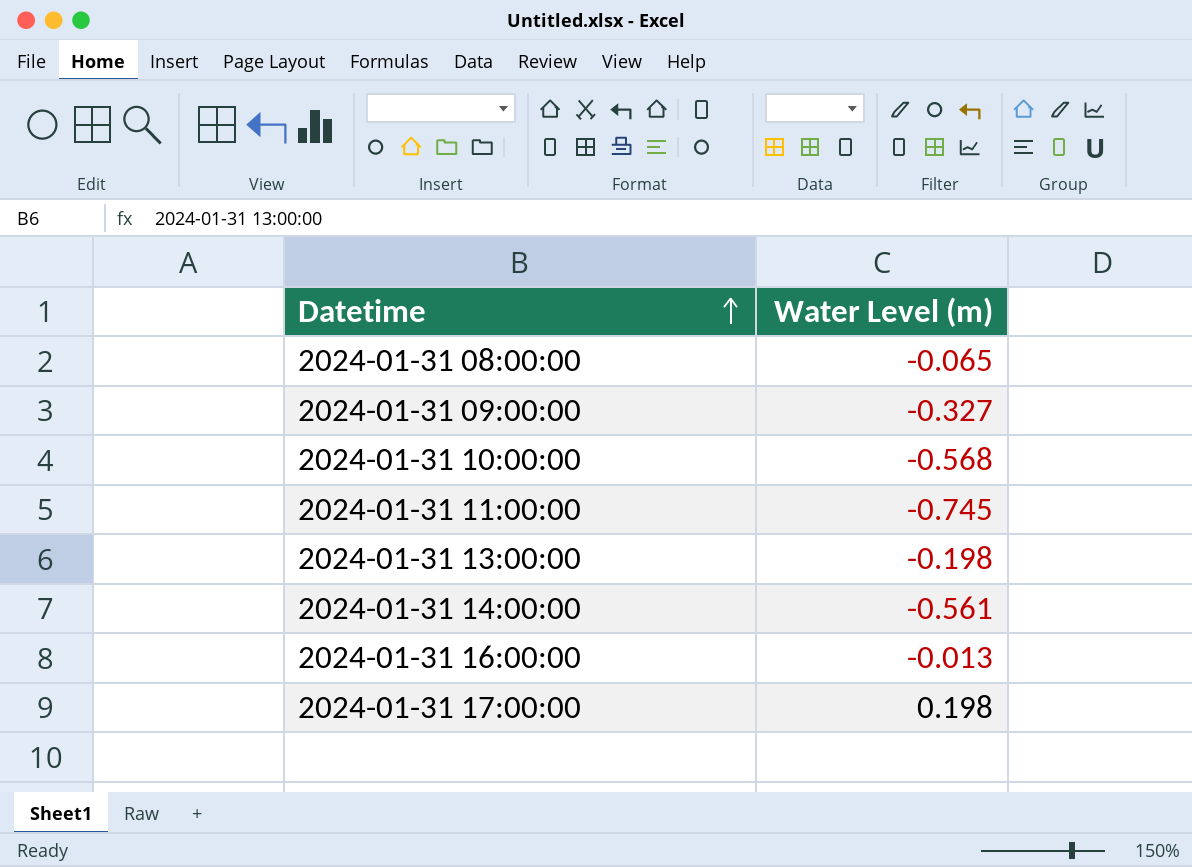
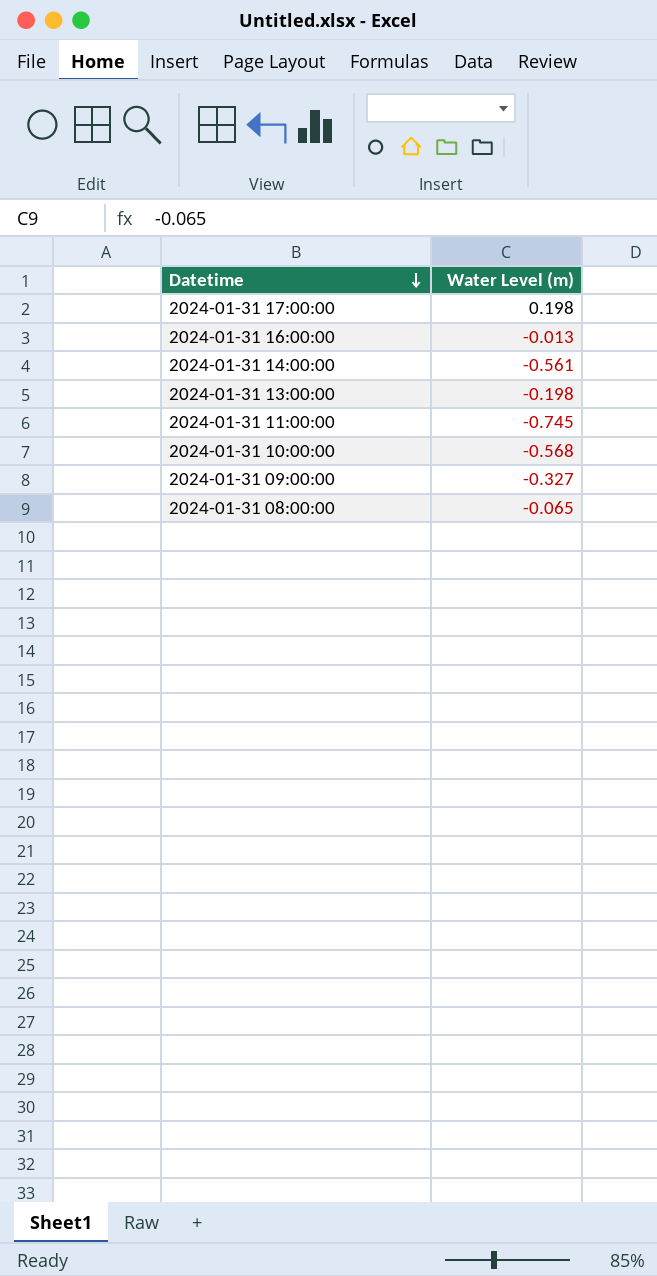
row order: Datetime ascending -> Datetime descending

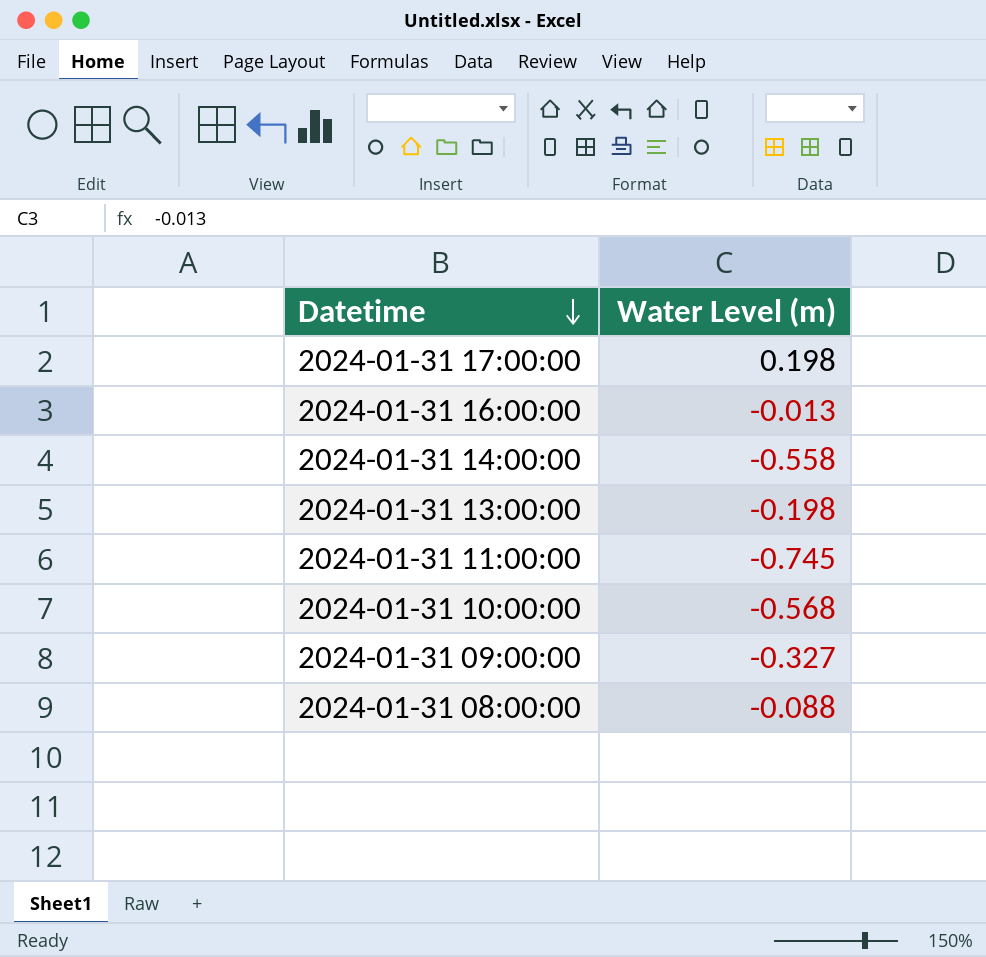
2024-01-31 14:00:00 | Water Level (m): -0.561 -> -0.558
2024-01-31 08:00:00 | Water Level (m): -0.065 -> -0.088

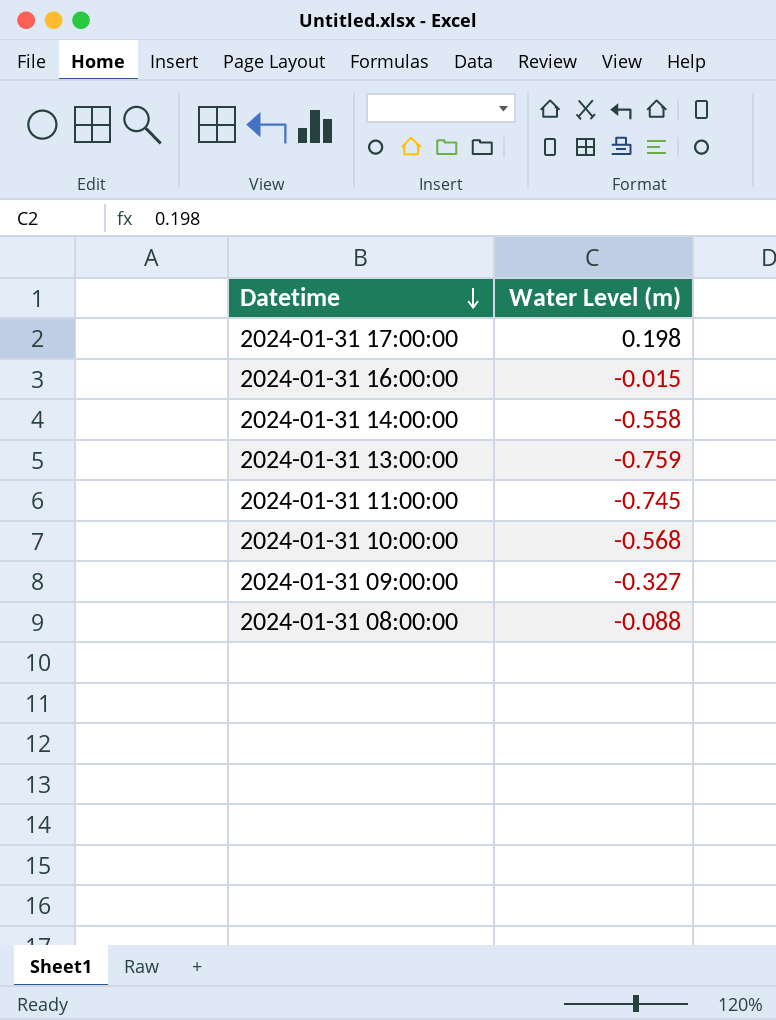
2024-01-31 16:00:00 | Water Level (m): -0.013 -> -0.015
2024-01-31 13:00:00 | Water Level (m): -0.198 -> -0.759

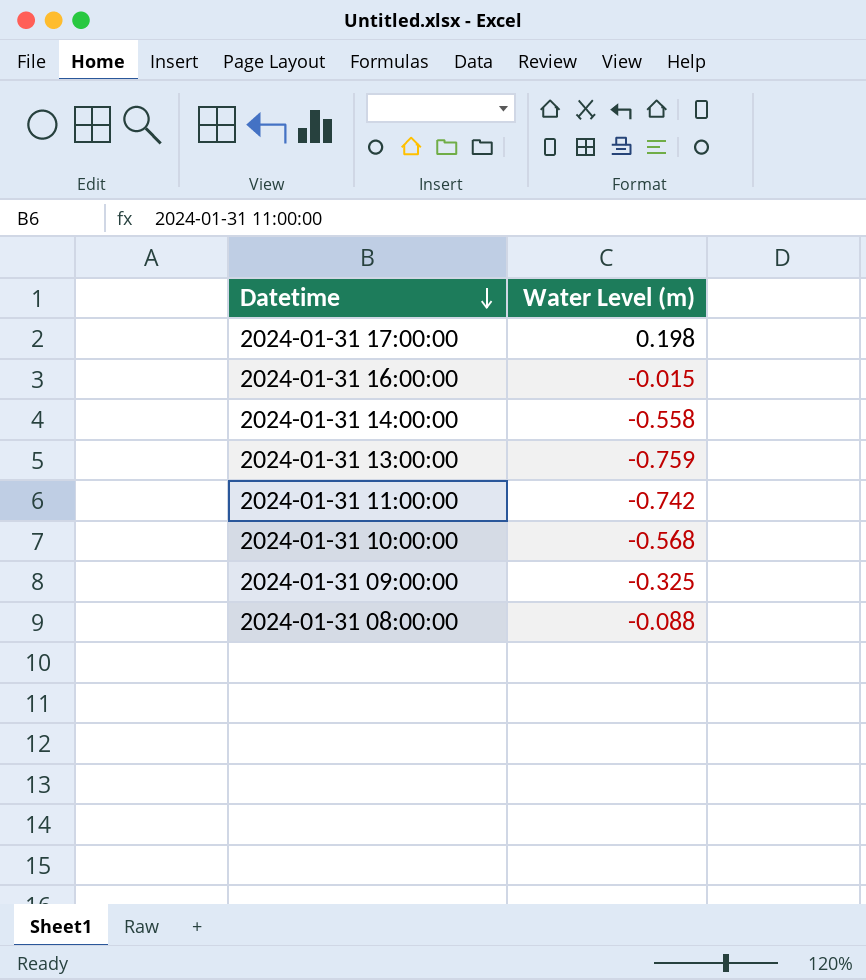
2024-01-31 11:00:00 | Water Level (m): -0.745 -> -0.742
2024-01-31 09:00:00 | Water Level (m): -0.327 -> -0.325

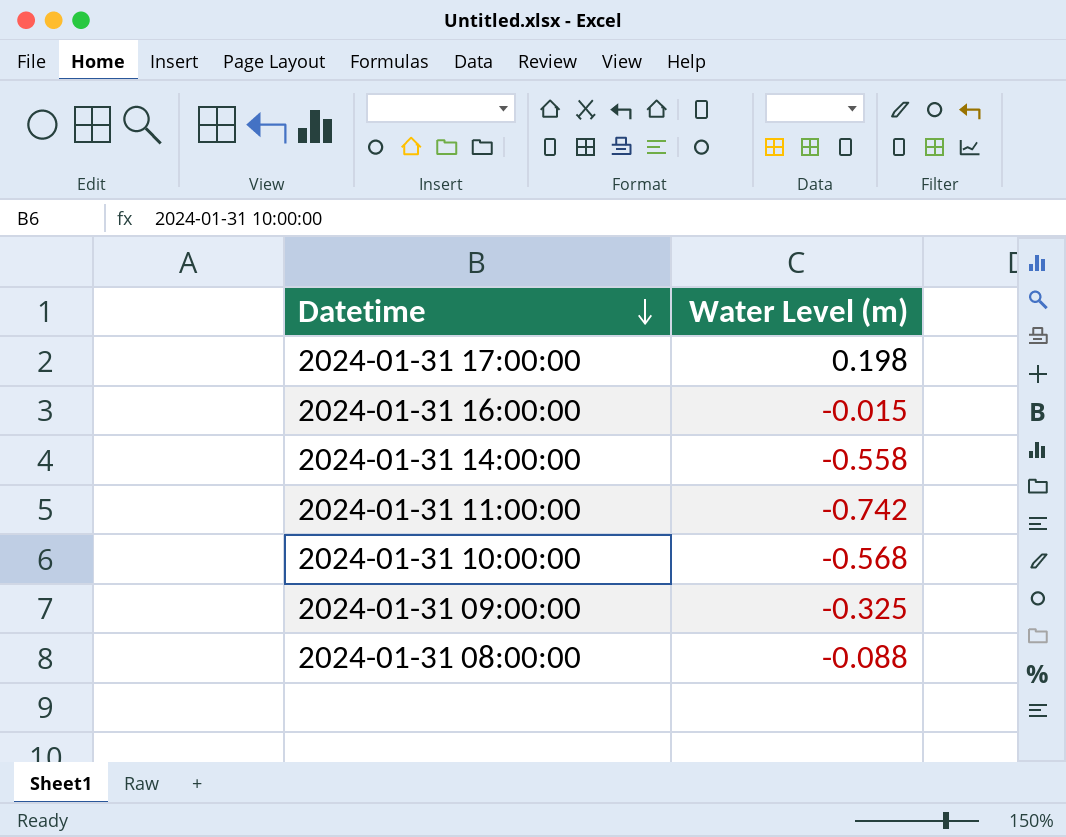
row 2024-01-31 13:00:00: -0.759 -> none

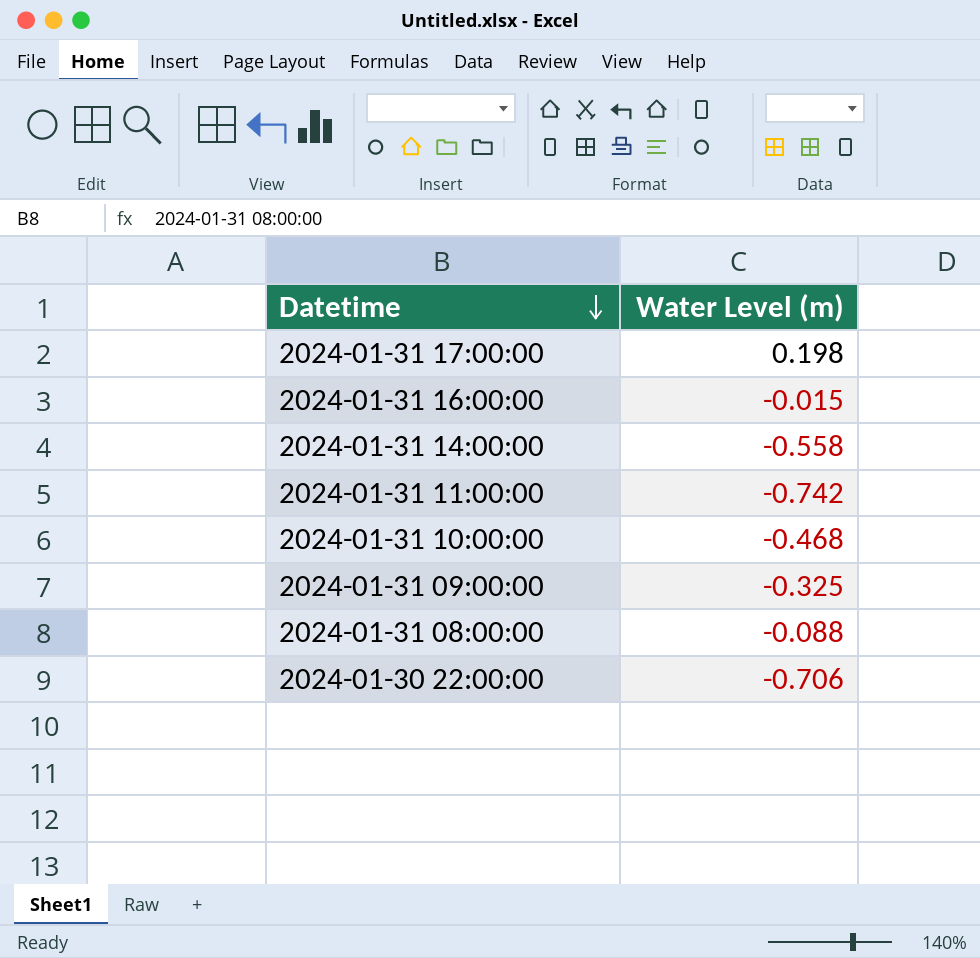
2024-01-31 10:00:00 | Water Level (m): -0.568 -> -0.468
row 2024-01-30 22:00:00: none -> -0.706

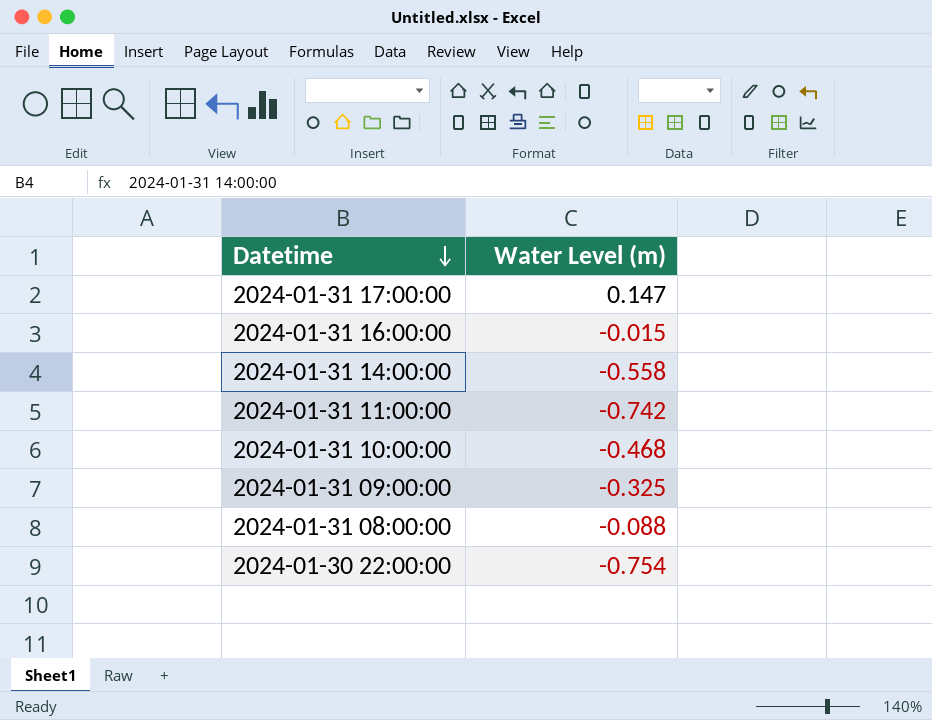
2024-01-31 17:00:00 | Water Level (m): 0.198 -> 0.147
2024-01-30 22:00:00 | Water Level (m): -0.706 -> -0.754

